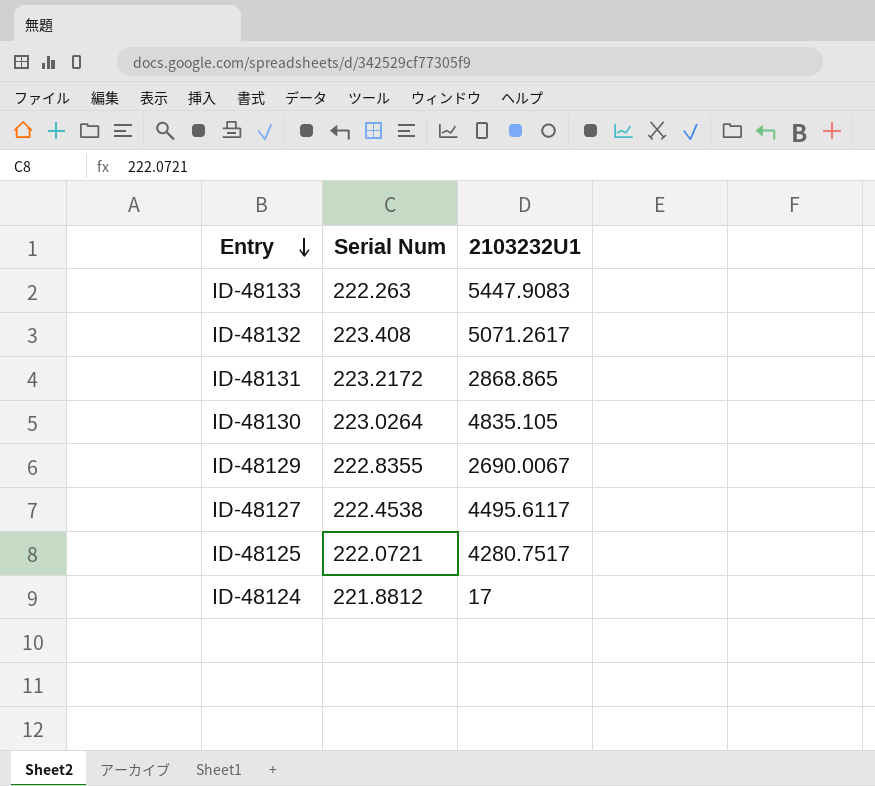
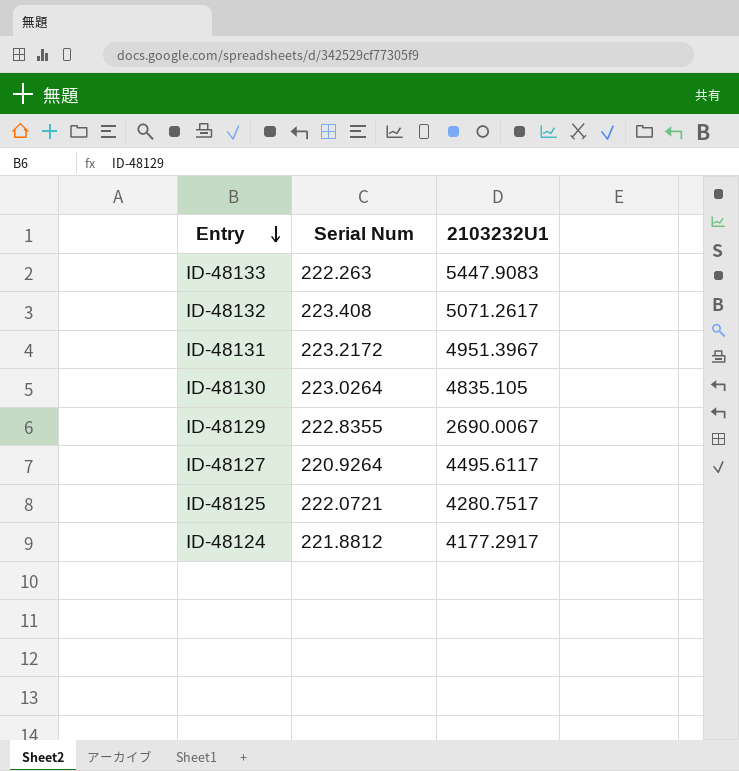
ID-48131 | 2103232U1: 2868.865 -> 4951.3967
ID-48127 | Serial Num: 222.4538 -> 220.9264
ID-48124 | 2103232U1: 17 -> 4177.2917

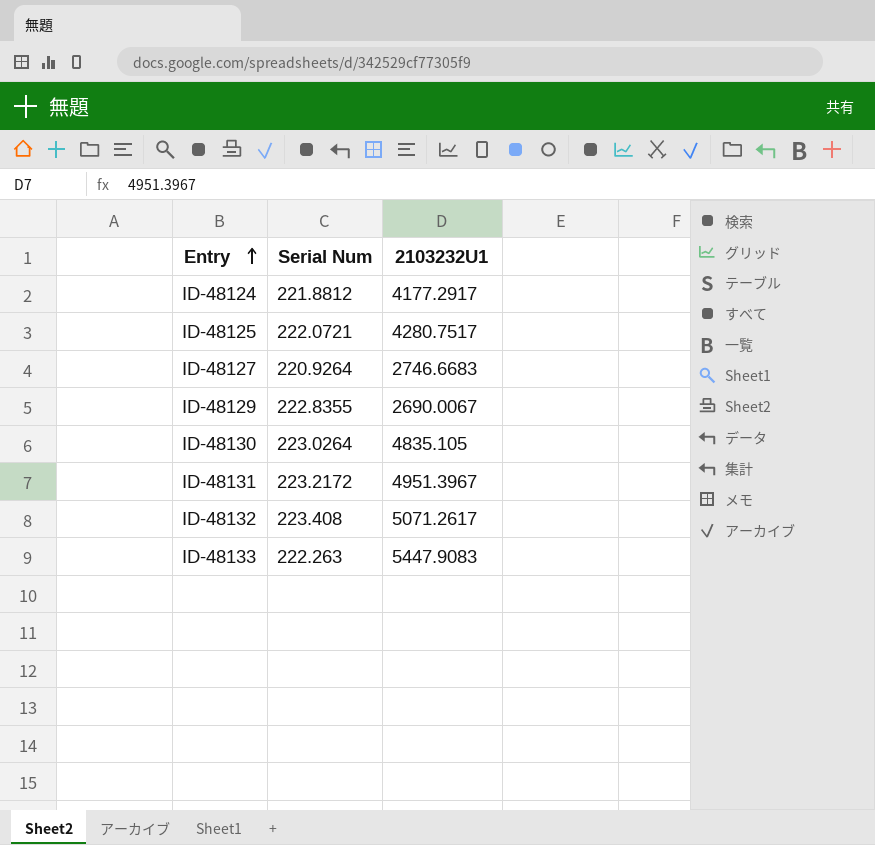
row order: Entry descending -> Entry ascending
ID-48127 | 2103232U1: 4495.6117 -> 2746.6683

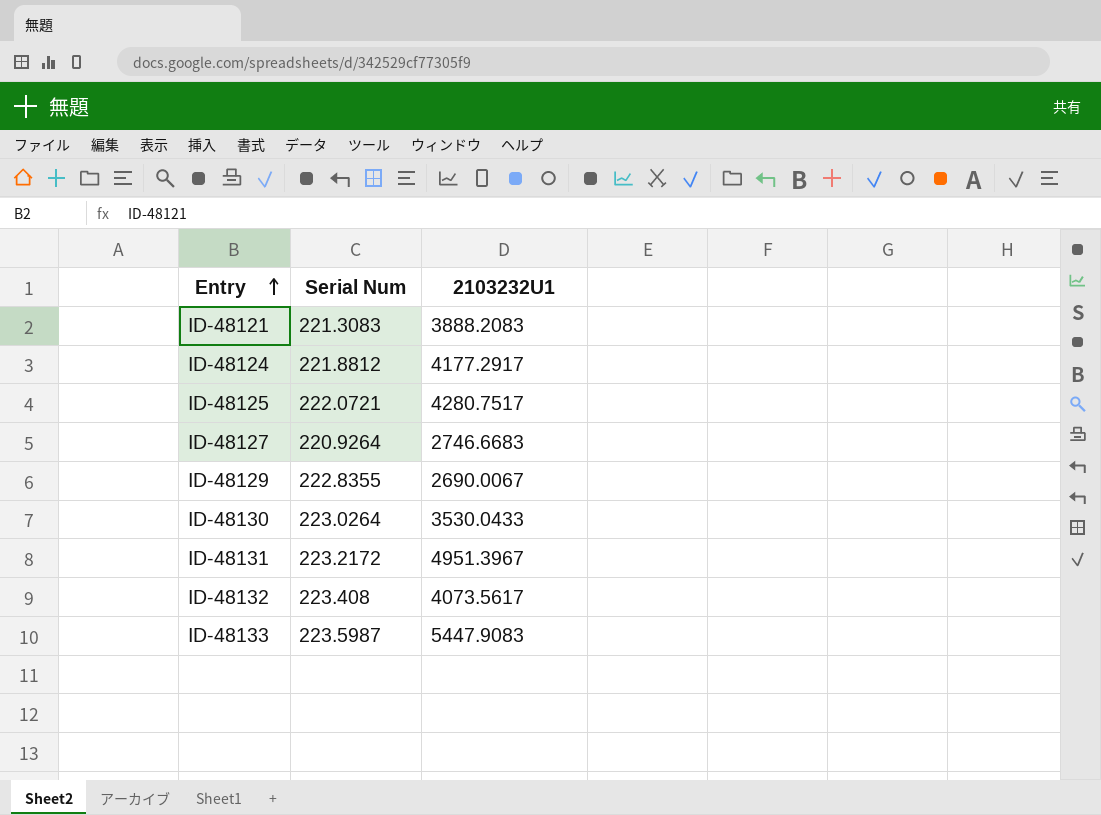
row ID-48121: none -> 221.3083 | 3888.2083
ID-48130 | 2103232U1: 4835.105 -> 3530.0433
ID-48132 | 2103232U1: 5071.2617 -> 4073.5617
ID-48133 | Serial Num: 222.263 -> 223.5987

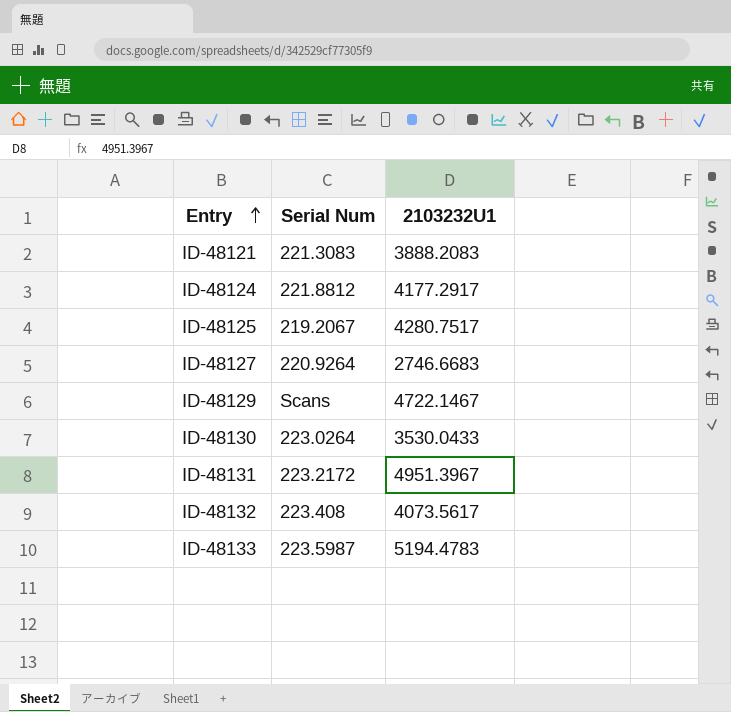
ID-48125 | Serial Num: 222.0721 -> 219.2067
ID-48129 | Serial Num: 222.8355 -> Scans
ID-48129 | 2103232U1: 2690.0067 -> 4722.1467
ID-48133 | 2103232U1: 5447.9083 -> 5194.4783

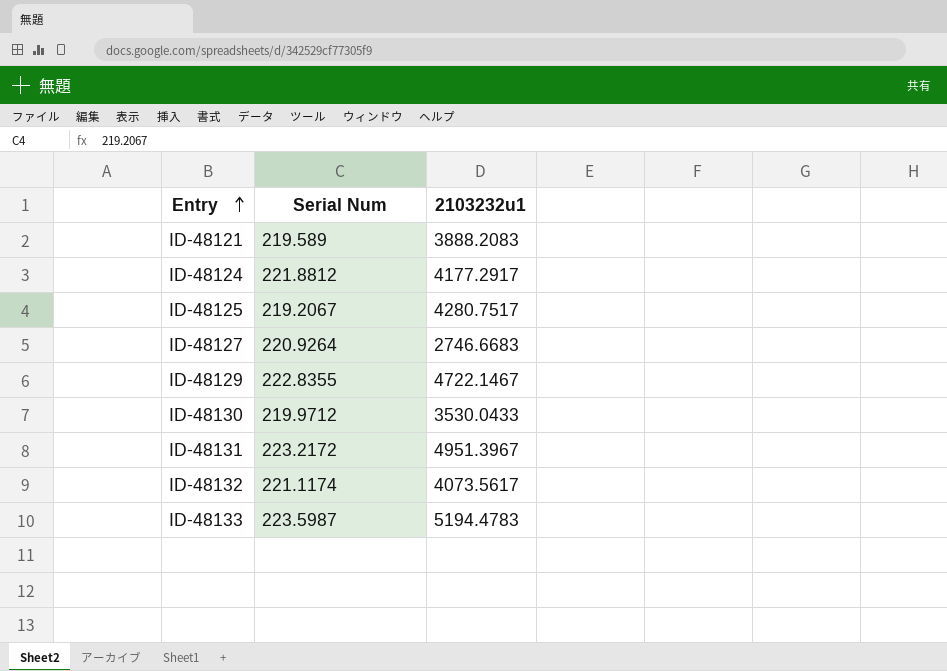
column name: 2103232U1 -> 2103232u1
ID-48121 | Serial Num: 221.3083 -> 219.589
ID-48129 | Serial Num: Scans -> 222.8355
ID-48130 | Serial Num: 223.0264 -> 219.9712
ID-48132 | Serial Num: 223.408 -> 221.1174

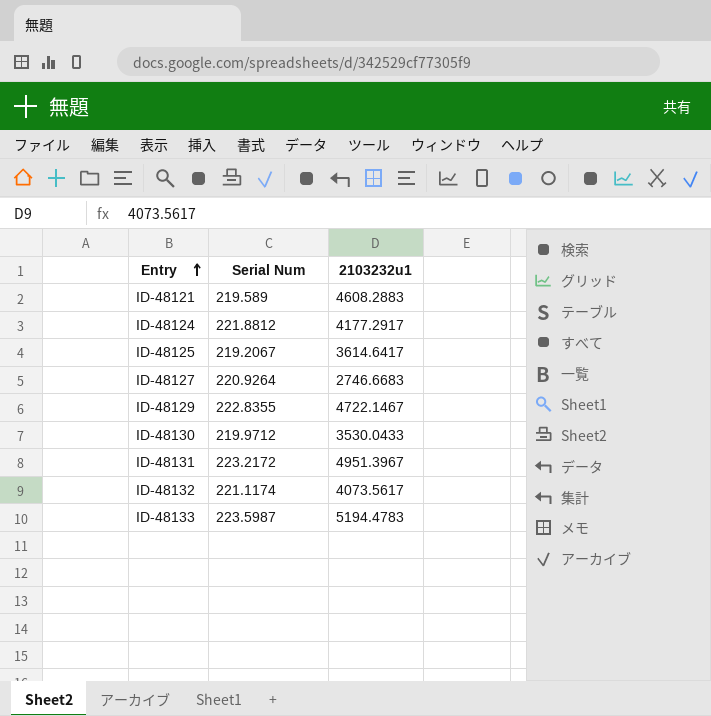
ID-48121 | 2103232u1: 3888.2083 -> 4608.2883
ID-48125 | 2103232u1: 4280.7517 -> 3614.6417

